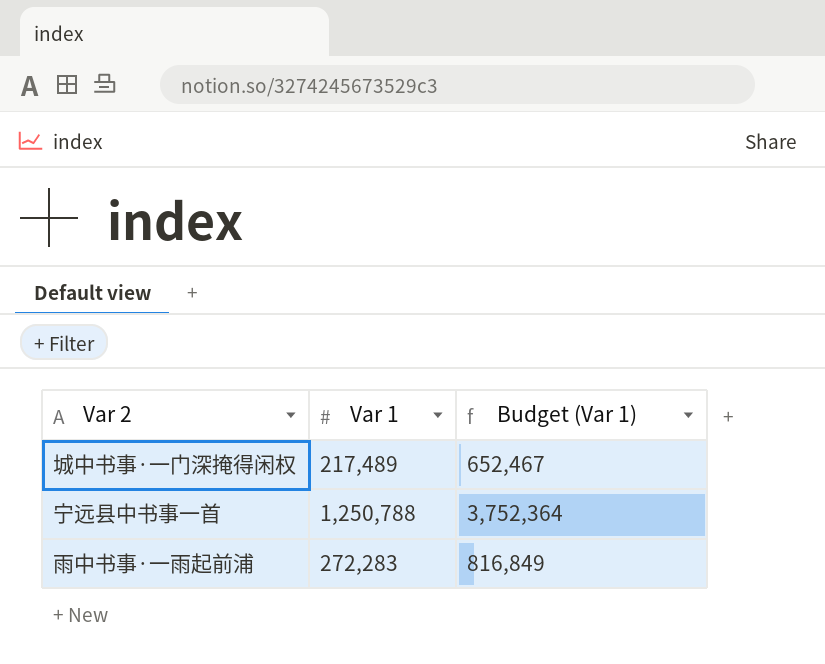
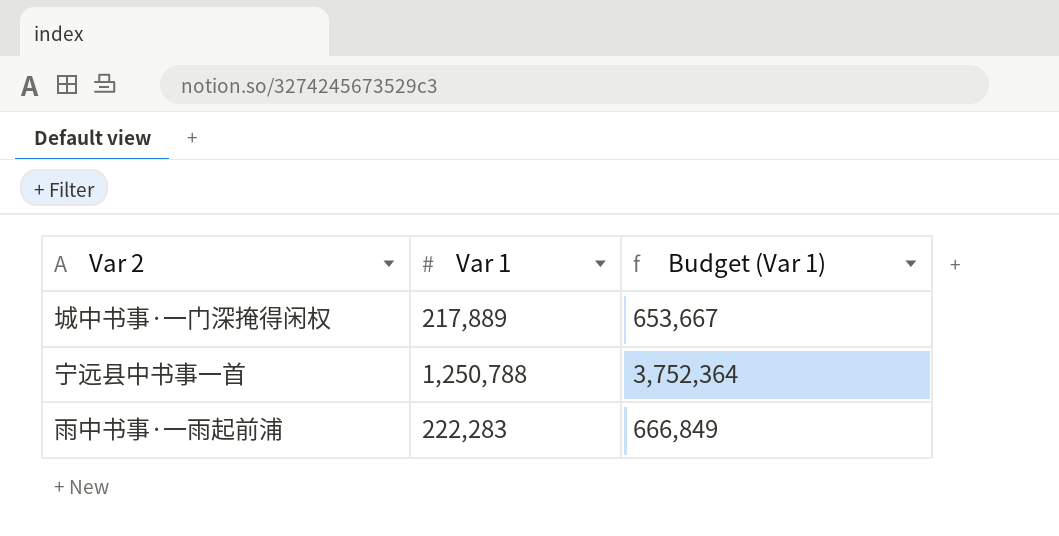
城中书事·一门深掩得闲权 | Var 1: 217,489 -> 217,889
城中书事·一门深掩得闲权 | Budget (Var 1): 652,467 -> 653,667
雨中书事·一雨起前浦 | Var 1: 272,283 -> 222,283
雨中书事·一雨起前浦 | Budget (Var 1): 816,849 -> 666,849

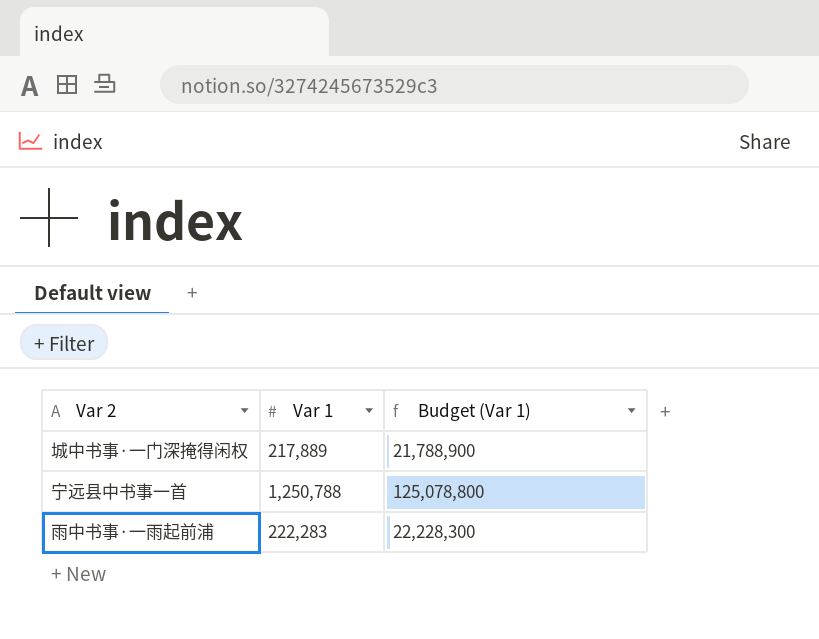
column Budget (Var 1) | formula: [Var 1] * 3 -> [Var 1] * 100

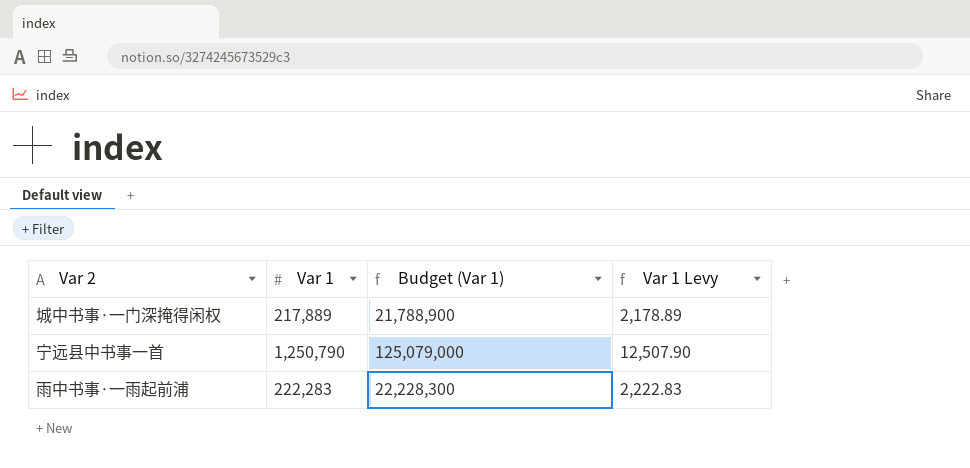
column Var 1 Levy | formula: none -> [Var 1] * 0.01
宁远县中书事一首 | Var 1: 1,250,788 -> 1,250,790
宁远县中书事一首 | Budget (Var 1): 125,078,800 -> 125,079,000

